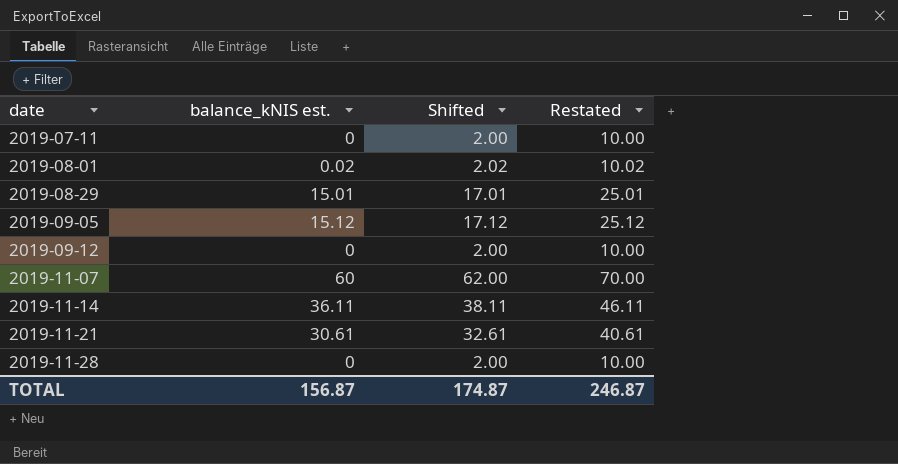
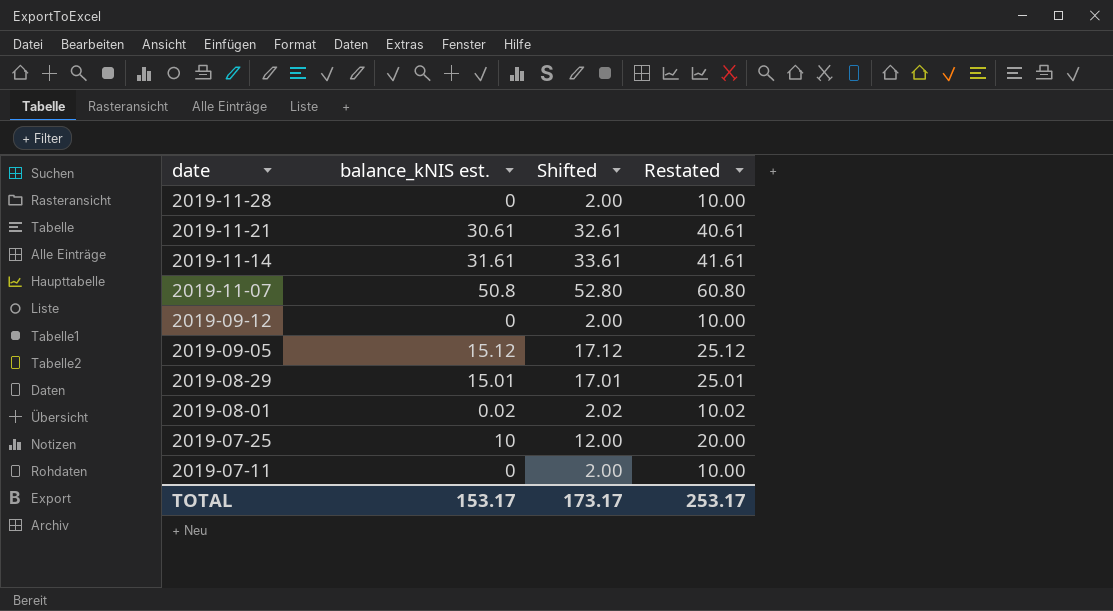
row order: date ascending -> date descending
2019-11-14 | balance_kNIS est.: 36.11 -> 31.61
2019-11-14 | Shifted: 38.11 -> 33.61
2019-11-14 | Restated: 46.11 -> 41.61
2019-11-07 | balance_kNIS est.: 60 -> 50.8
2019-11-07 | Shifted: 62.00 -> 52.80
2019-11-07 | Restated: 70.00 -> 60.80
row 2019-07-25: none -> 10 | 12.00 | 20.00
TOTAL | balance_kNIS est.: 156.87 -> 153.17
TOTAL | Shifted: 174.87 -> 173.17
TOTAL | Restated: 246.87 -> 253.17

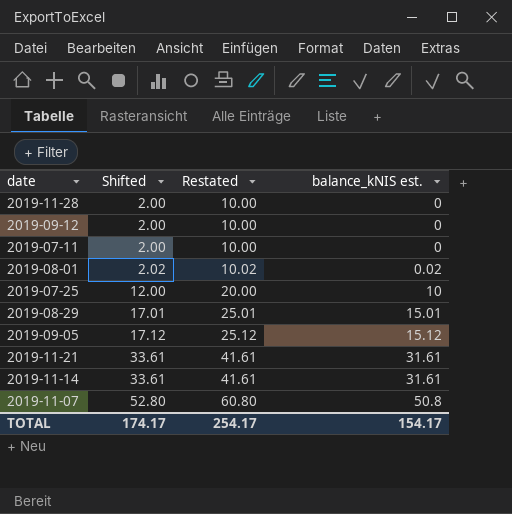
row order: date descending -> Shifted ascending
column balance_kNIS est. | position: 2 -> 4
2019-11-21 | Shifted: 32.61 -> 33.61
2019-11-21 | Restated: 40.61 -> 41.61
2019-11-21 | balance_kNIS est.: 30.61 -> 31.61
TOTAL | Shifted: 173.17 -> 174.17
TOTAL | Restated: 253.17 -> 254.17
TOTAL | balance_kNIS est.: 153.17 -> 154.17

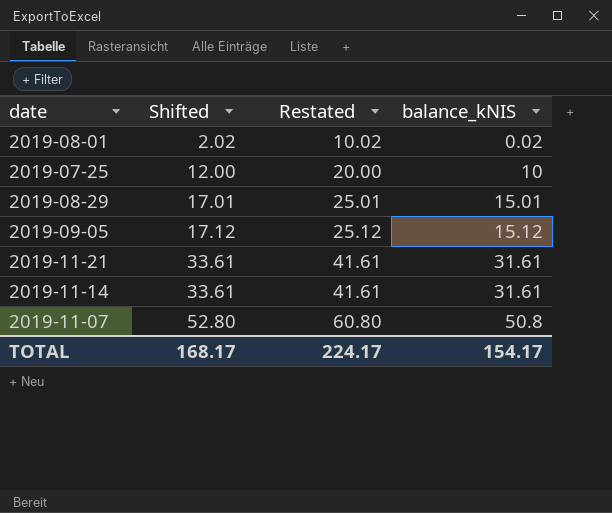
column name: balance_kNIS est. -> balance_kNIS
row 2019-11-28: 2.00 | 10.00 | 0 -> none
row 2019-09-12: 2.00 | 10.00 | 0 -> none
row 2019-07-11: 2.00 | 10.00 | 0 -> none
TOTAL | Shifted: 174.17 -> 168.17
TOTAL | Restated: 254.17 -> 224.17

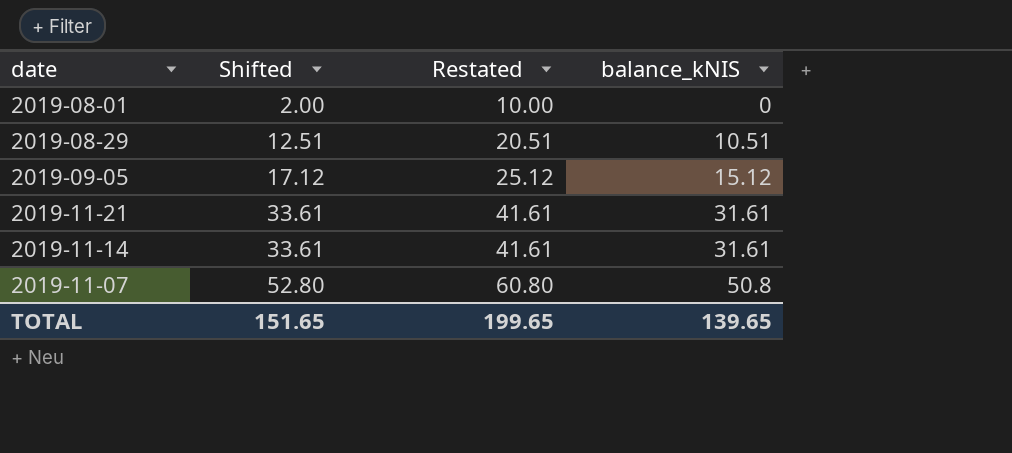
row 2019-07-25: 12.00 | 20.00 | 10 -> none
2019-08-01 | Shifted: 2.02 -> 2.00
2019-08-01 | Restated: 10.02 -> 10.00
2019-08-01 | balance_kNIS: 0.02 -> 0
2019-08-29 | Shifted: 17.01 -> 12.51
2019-08-29 | Restated: 25.01 -> 20.51
2019-08-29 | balance_kNIS: 15.01 -> 10.51
TOTAL | Shifted: 168.17 -> 151.65
TOTAL | Restated: 224.17 -> 199.65
TOTAL | balance_kNIS: 154.17 -> 139.65

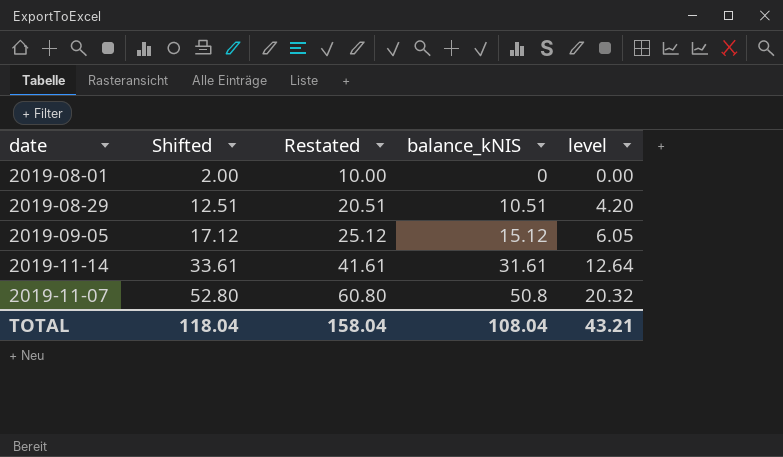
column level | formula: none -> [balance_kNIS] * 0.4
row 2019-11-21: 33.61 | 41.61 | 31.61 -> none
TOTAL | Shifted: 151.65 -> 118.04
TOTAL | Restated: 199.65 -> 158.04
TOTAL | balance_kNIS: 139.65 -> 108.04

